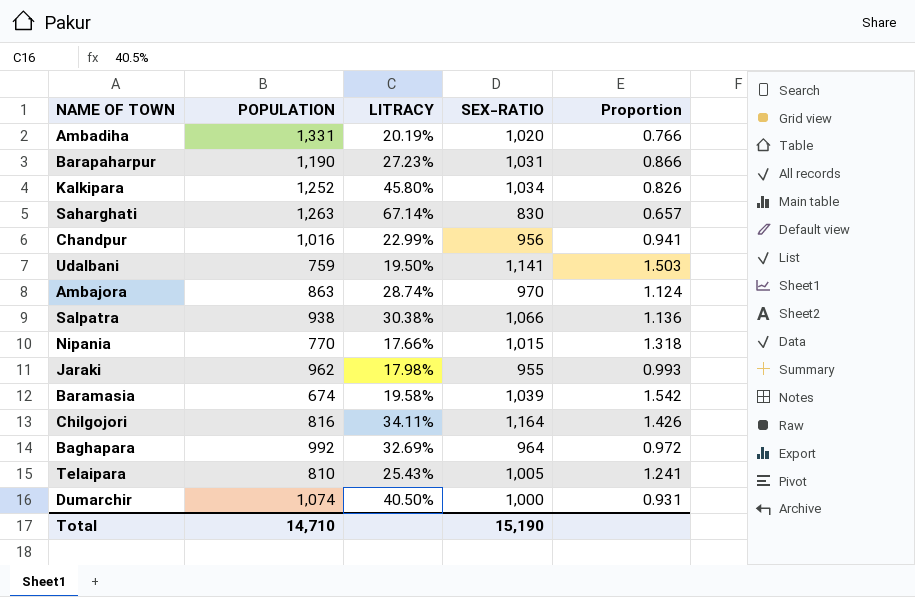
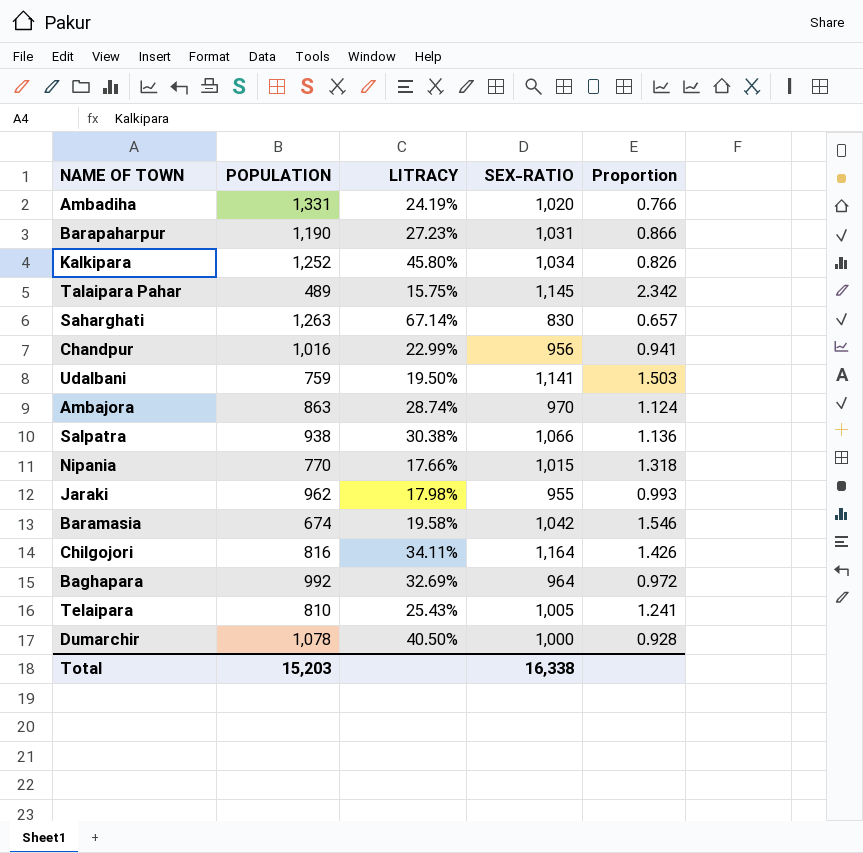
Ambadiha | LITRACY: 20.19% -> 24.19%
row Talaipara Pahar: none -> 489 | 15.75% | 1,145 | 2.342
Baramasia | SEX-RATIO: 1,039 -> 1,042
Baramasia | Proportion: 1.542 -> 1.546
Dumarchir | POPULATION: 1,074 -> 1,078
Dumarchir | Proportion: 0.931 -> 0.928
Total | POPULATION: 14,710 -> 15,203
Total | SEX-RATIO: 15,190 -> 16,338

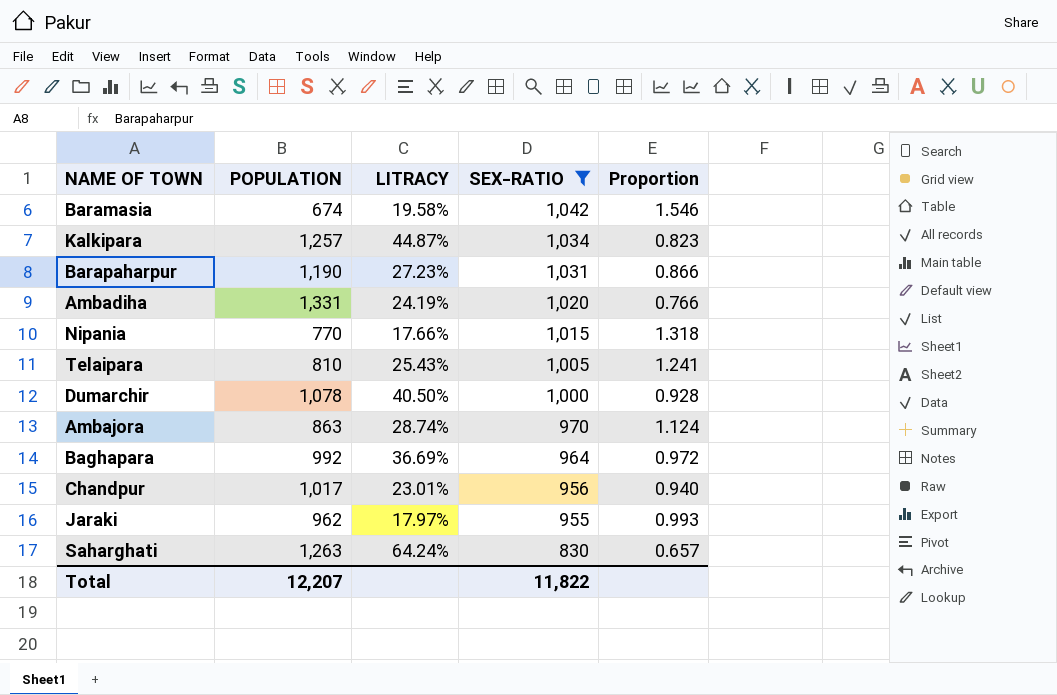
filter: none -> SEX-RATIO <= 1,042
row order: none -> SEX-RATIO descending
Kalkipara | POPULATION: 1,252 -> 1,257
Kalkipara | LITRACY: 45.80% -> 44.87%
Kalkipara | Proportion: 0.826 -> 0.823
Baghapara | LITRACY: 32.69% -> 36.69%
Chandpur | POPULATION: 1,016 -> 1,017
Chandpur | LITRACY: 22.99% -> 23.01%
Chandpur | Proportion: 0.941 -> 0.940
Jaraki | LITRACY: 17.98% -> 17.97%
Saharghati | LITRACY: 67.14% -> 64.24%
Total | POPULATION: 15,203 -> 12,207
Total | SEX-RATIO: 16,338 -> 11,822

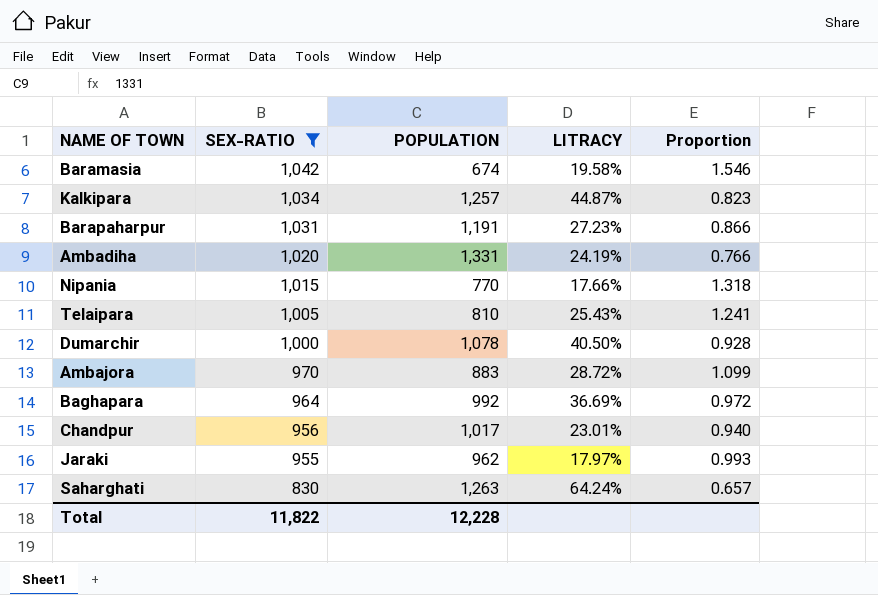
column SEX-RATIO | position: 4 -> 2
Barapaharpur | POPULATION: 1,190 -> 1,191
Ambajora | POPULATION: 863 -> 883
Ambajora | LITRACY: 28.74% -> 28.72%
Ambajora | Proportion: 1.124 -> 1.099
Total | POPULATION: 12,207 -> 12,228

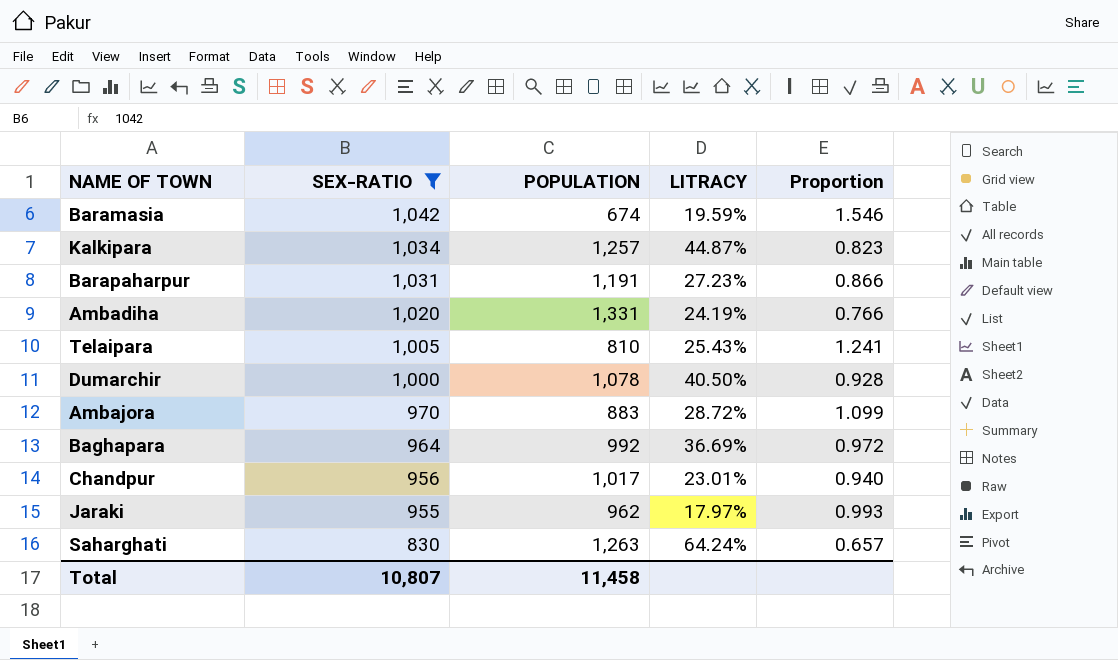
row Nipania: 1,015 | 770 | 17.66% | 1.318 -> none
Baramasia | LITRACY: 19.58% -> 19.59%
Total | SEX-RATIO: 11,822 -> 10,807
Total | POPULATION: 12,228 -> 11,458

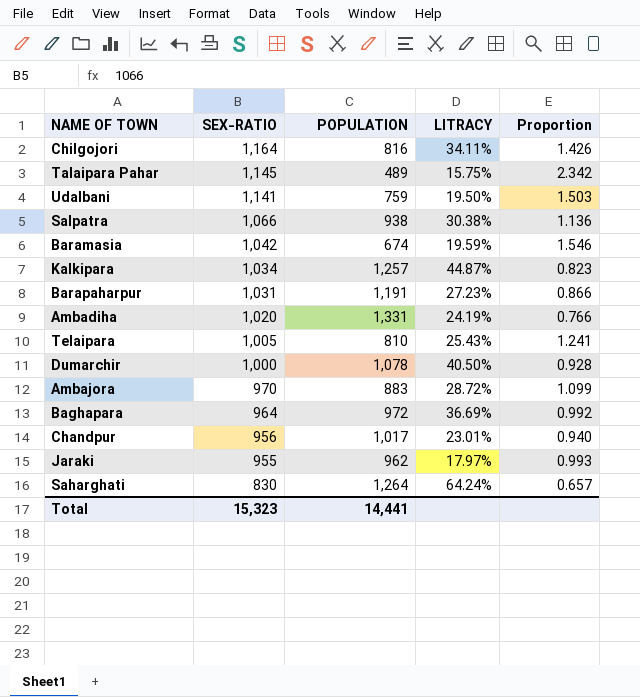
filter: SEX-RATIO <= 1,042 -> none
Baghapara | POPULATION: 992 -> 972
Baghapara | Proportion: 0.972 -> 0.992
Saharghati | POPULATION: 1,263 -> 1,264
Total | SEX-RATIO: 10,807 -> 15,323
Total | POPULATION: 11,458 -> 14,441

